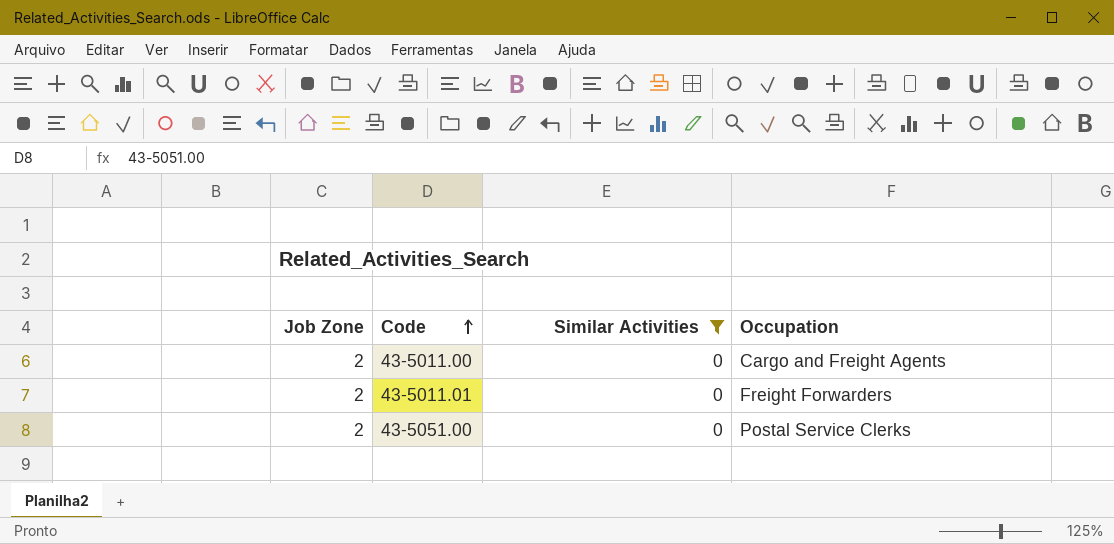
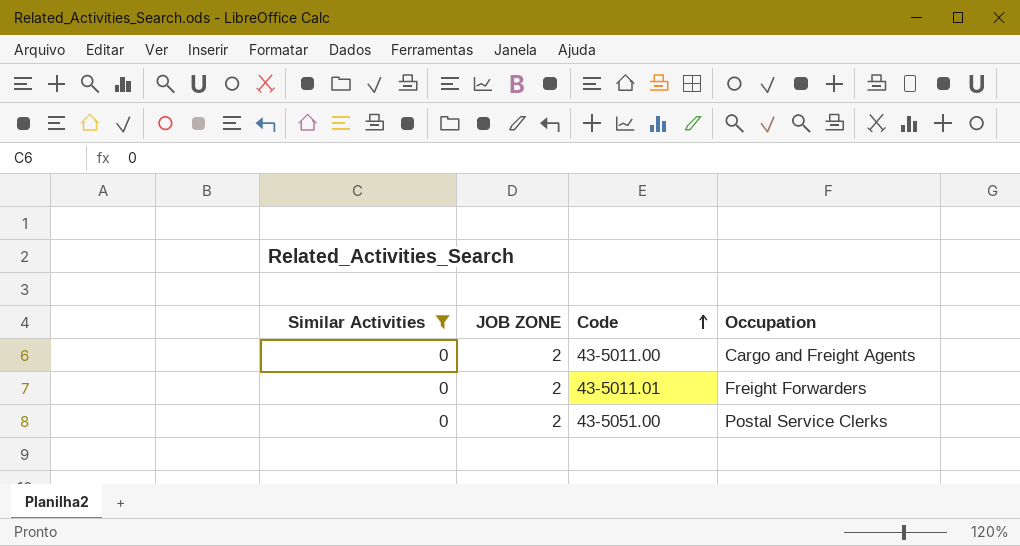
column Similar Activities | position: 3 -> 1
column name: Job Zone -> JOB ZONE

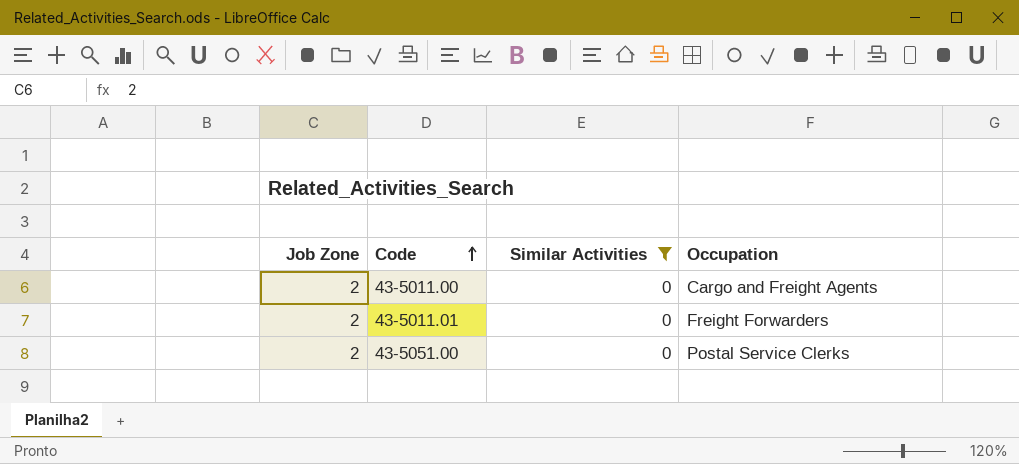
column name: JOB ZONE -> Job Zone
column Similar Activities | position: 1 -> 3

